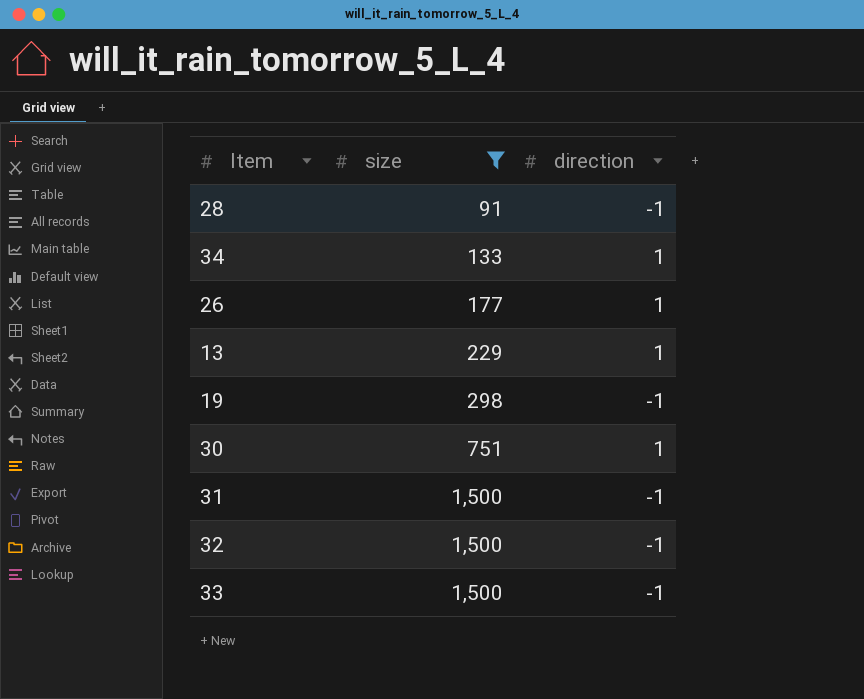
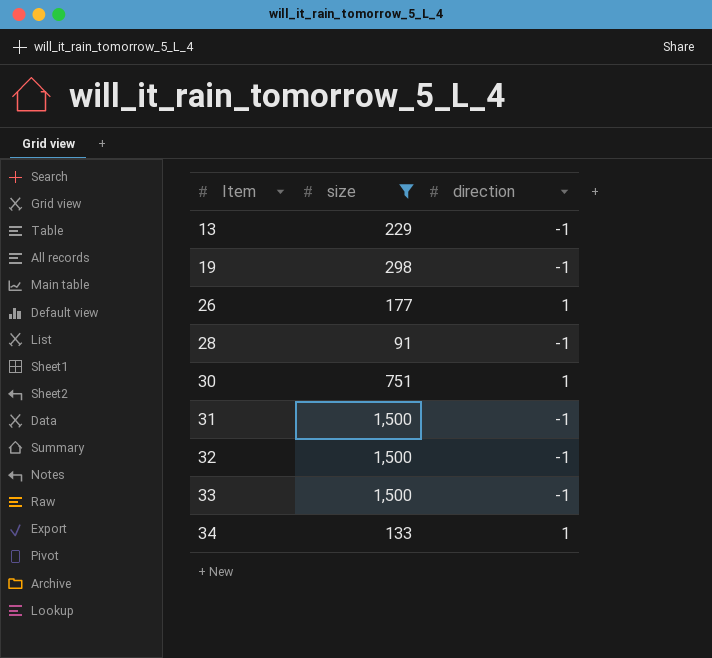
row order: size ascending -> Item ascending
13 | direction: 1 -> -1

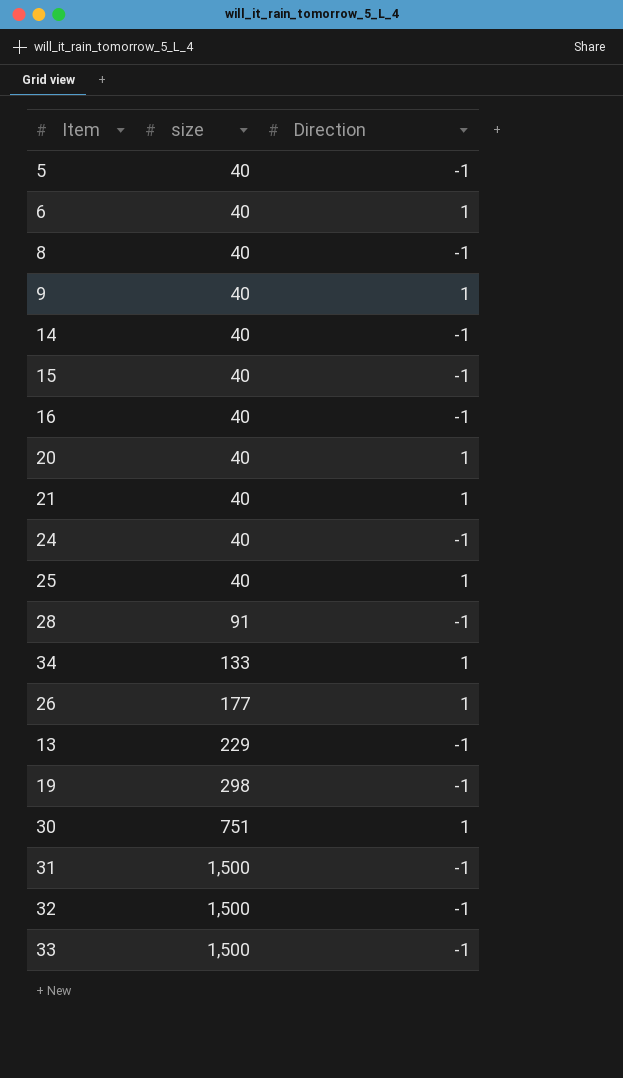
filter: size != 40 -> none
row order: Item ascending -> size ascending
column name: direction -> Direction

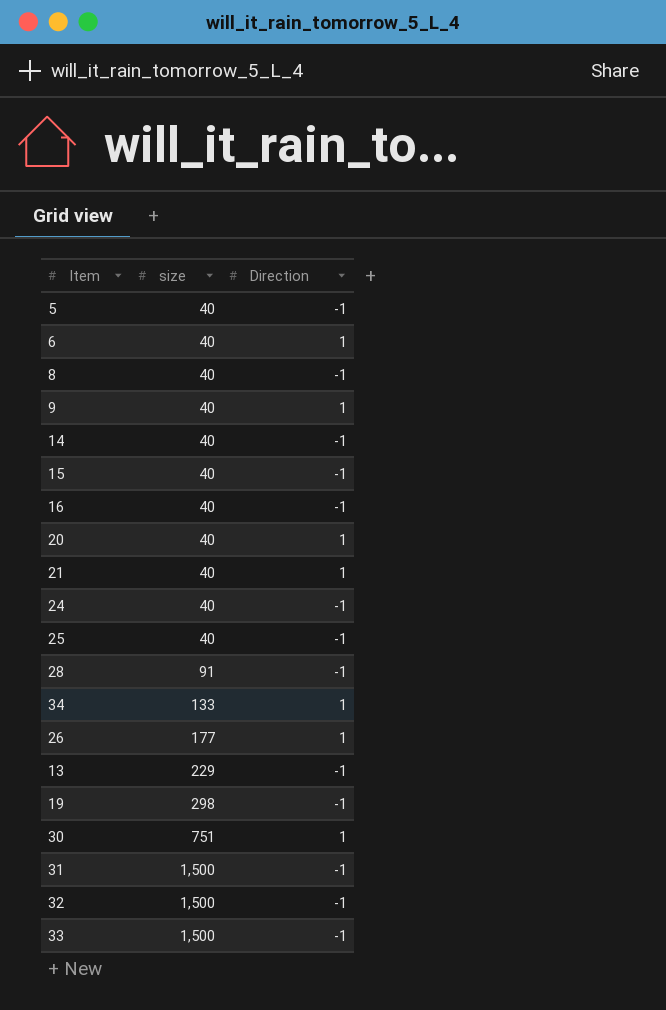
25 | Direction: 1 -> -1

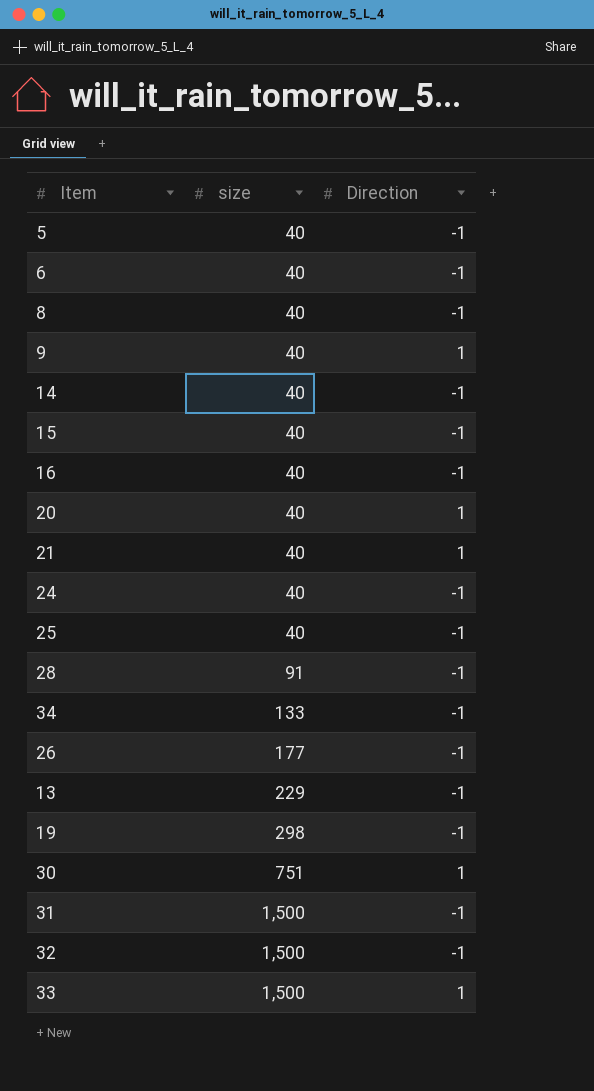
6 | Direction: 1 -> -1
34 | Direction: 1 -> -1
26 | Direction: 1 -> -1
33 | Direction: -1 -> 1

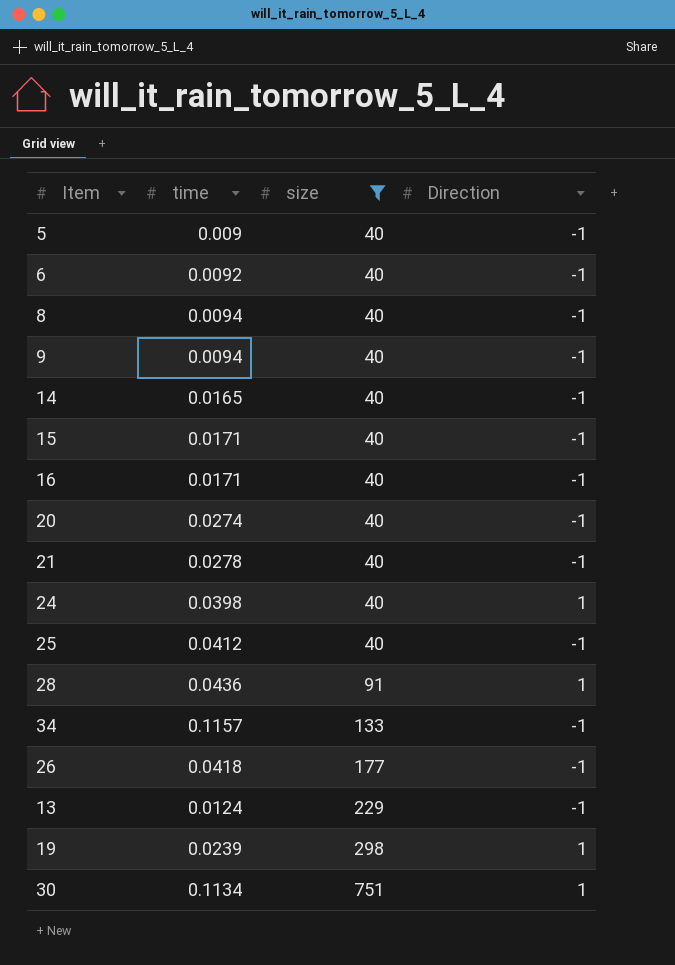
filter: none -> size != 1,500
column time | position: none -> 2
9 | Direction: 1 -> -1
20 | Direction: 1 -> -1
21 | Direction: 1 -> -1
24 | Direction: -1 -> 1
28 | Direction: -1 -> 1
19 | Direction: -1 -> 1

